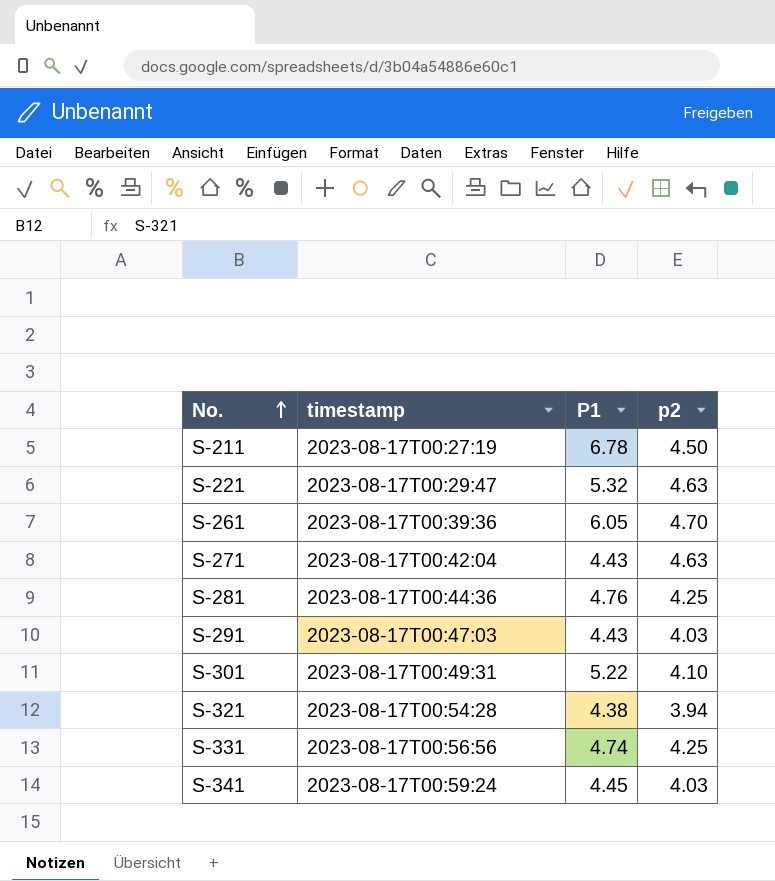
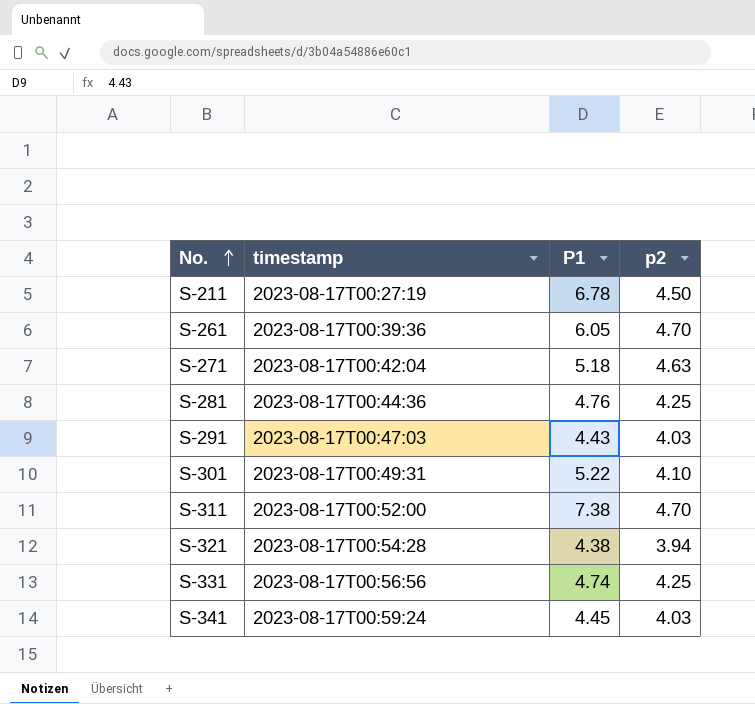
row S-221: 2023-08-17T00:29:47 | 5.32 | 4.63 -> none
S-271 | P1: 4.43 -> 5.18
row S-311: none -> 2023-08-17T00:52:00 | 7.38 | 4.70

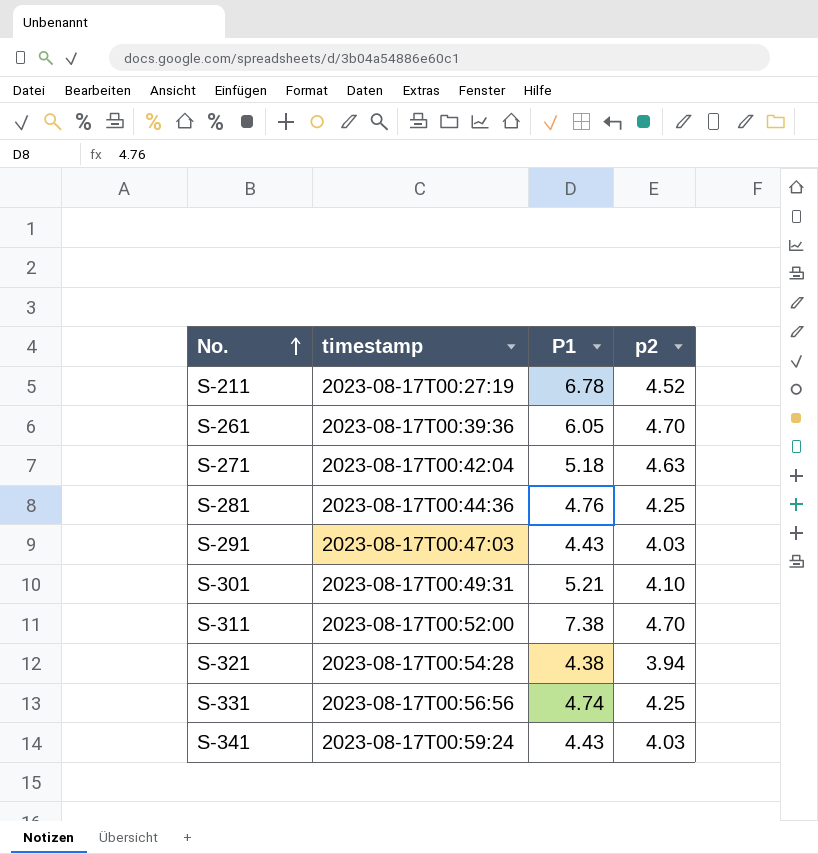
S-211 | p2: 4.50 -> 4.52
S-301 | P1: 5.22 -> 5.21
S-341 | P1: 4.45 -> 4.43

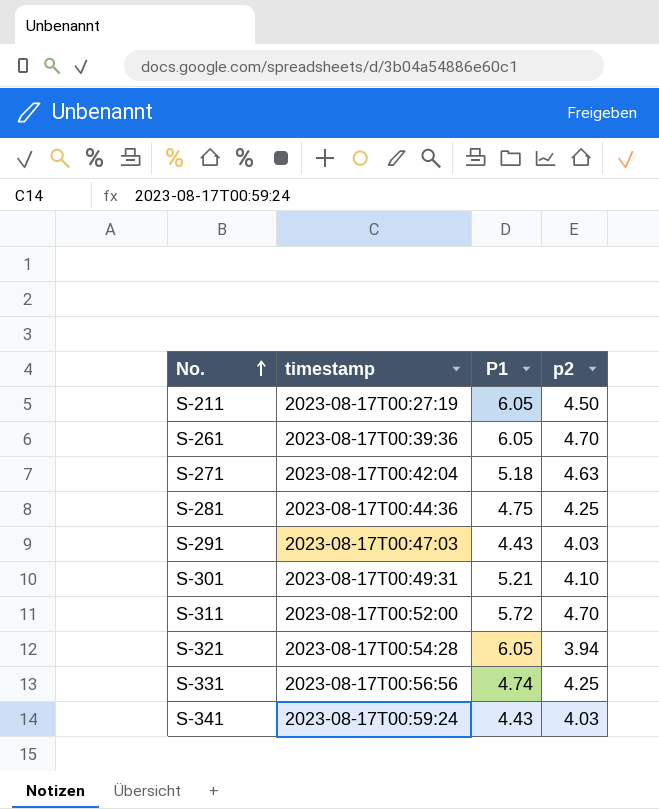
S-211 | P1: 6.78 -> 6.05
S-211 | p2: 4.52 -> 4.50
S-281 | P1: 4.76 -> 4.75
S-311 | P1: 7.38 -> 5.72
S-321 | P1: 4.38 -> 6.05

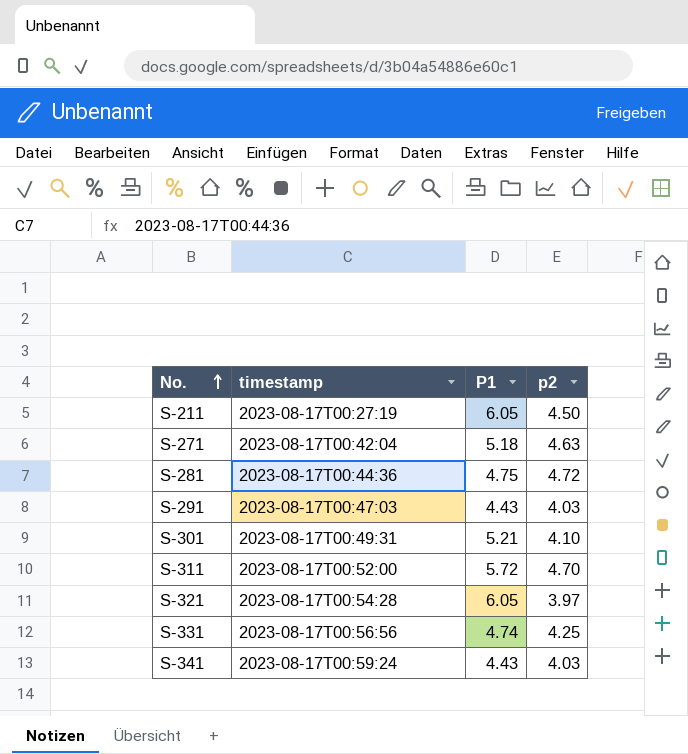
row S-261: 2023-08-17T00:39:36 | 6.05 | 4.70 -> none
S-281 | p2: 4.25 -> 4.72
S-321 | p2: 3.94 -> 3.97

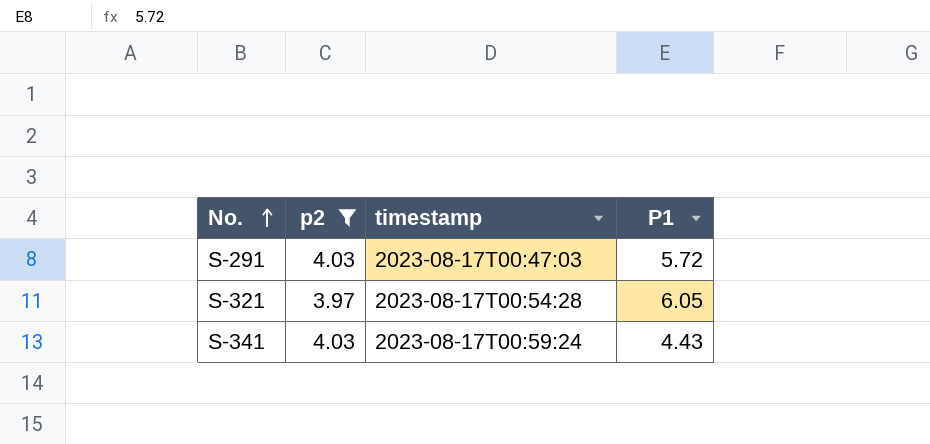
filter: none -> p2 <= 4.03
column p2 | position: 4 -> 2
S-291 | P1: 4.43 -> 5.72

